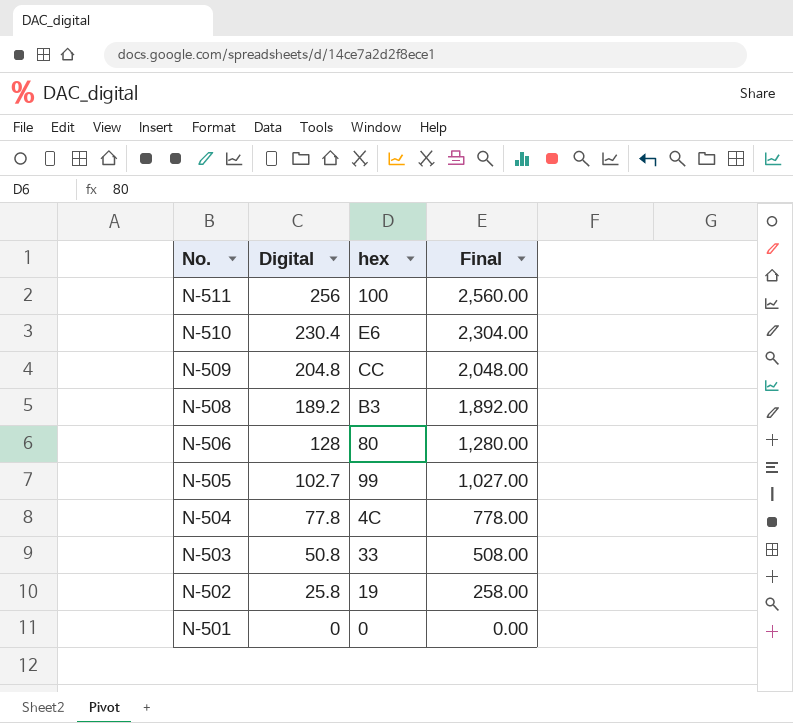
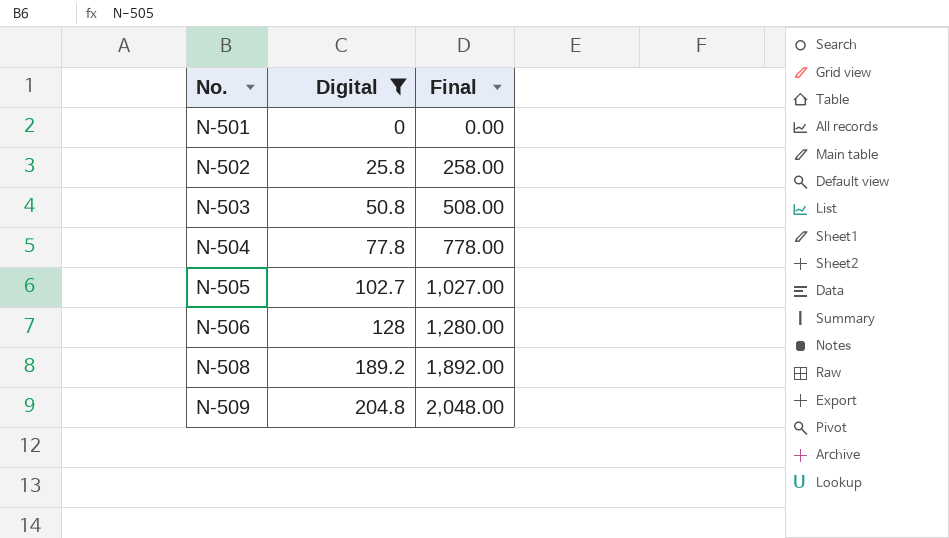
filter: none -> Digital <= 204.8
row order: No. descending -> No. ascending
column hex | position: 3 -> none

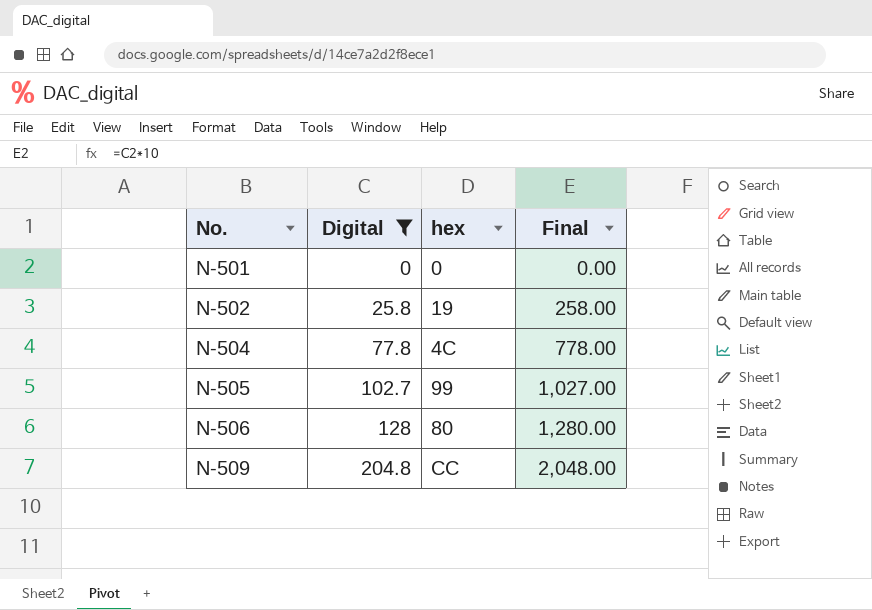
column hex | position: none -> 3
row N-503: 50.8 | 508.00 -> none
row N-508: 189.2 | 1,892.00 -> none

